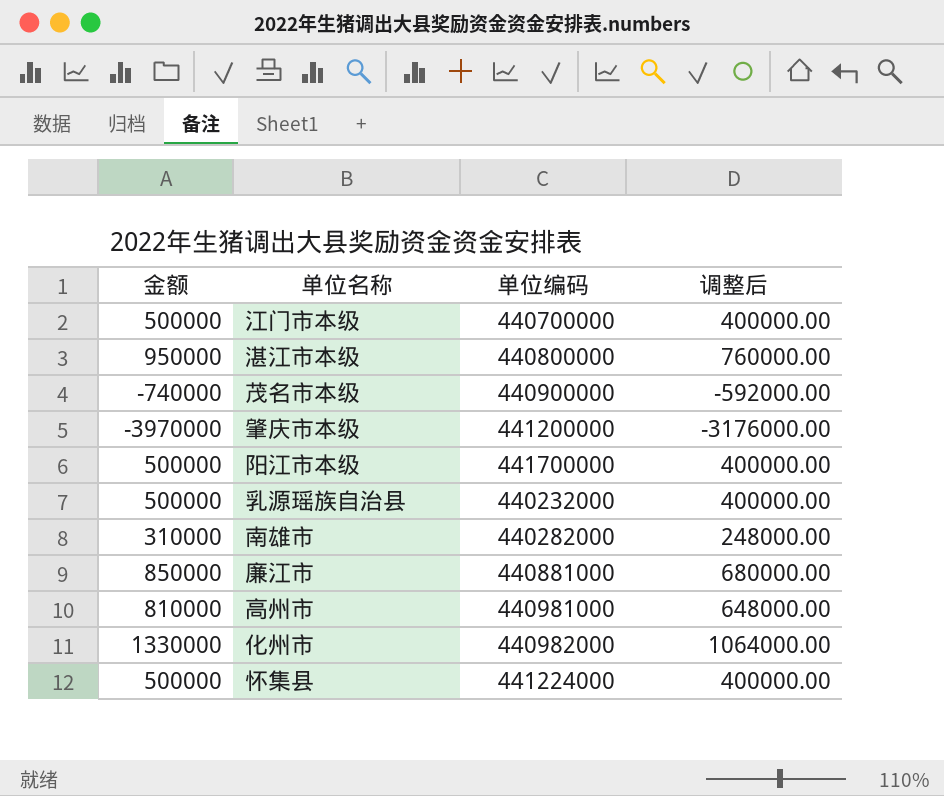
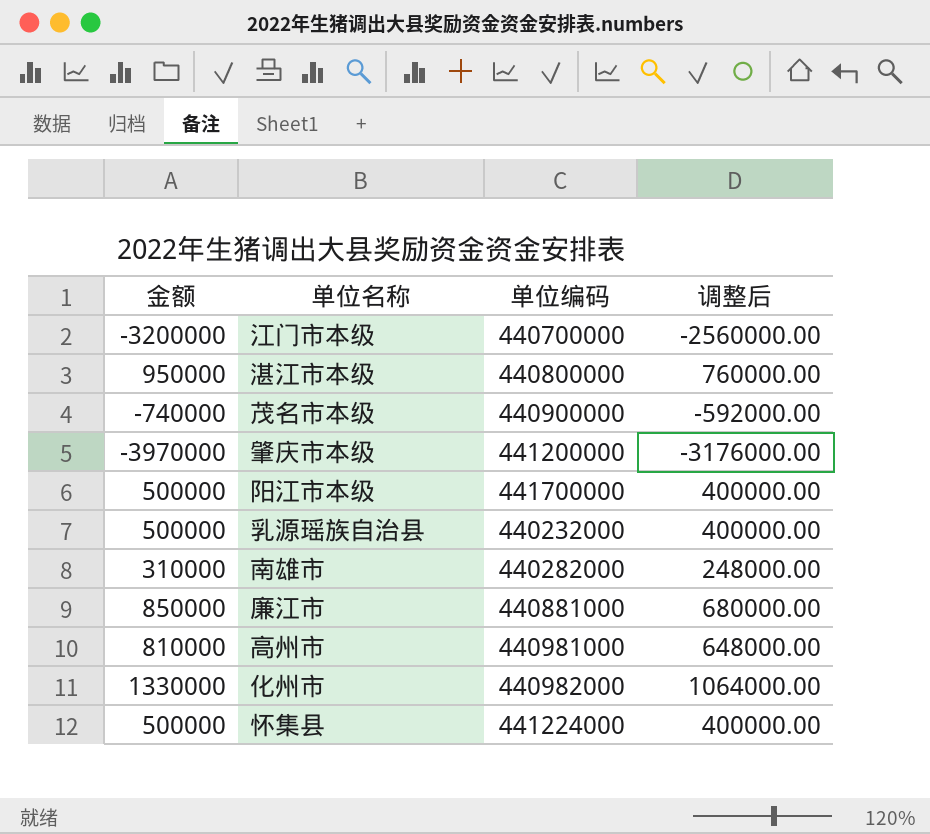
江门市本级 | 金额: 500000 -> -3200000
江门市本级 | 调整后: 400000.00 -> -2560000.00

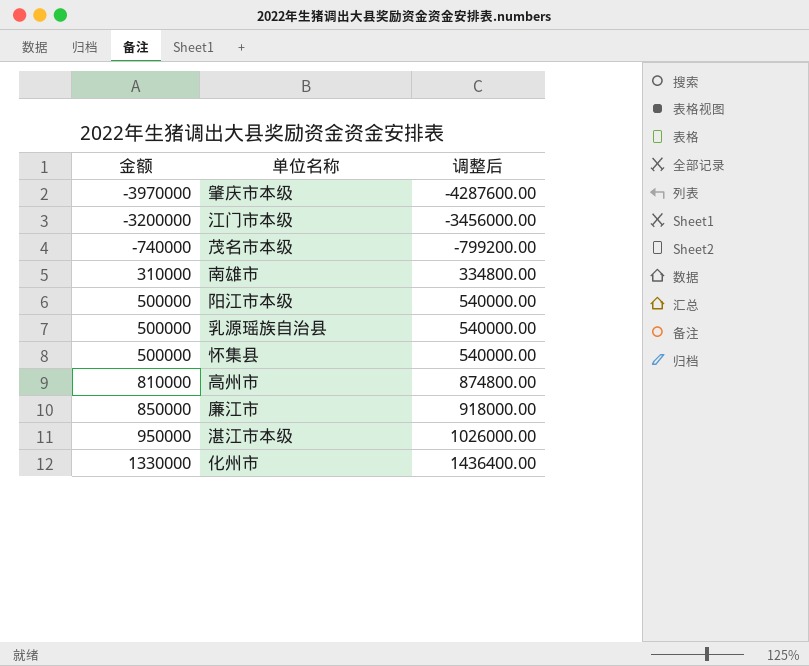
row order: none -> 金额 ascending
column 单位编码 | position: 3 -> none
column 调整后 | formula: [金额] * 0.8 -> [金额] * 1.08

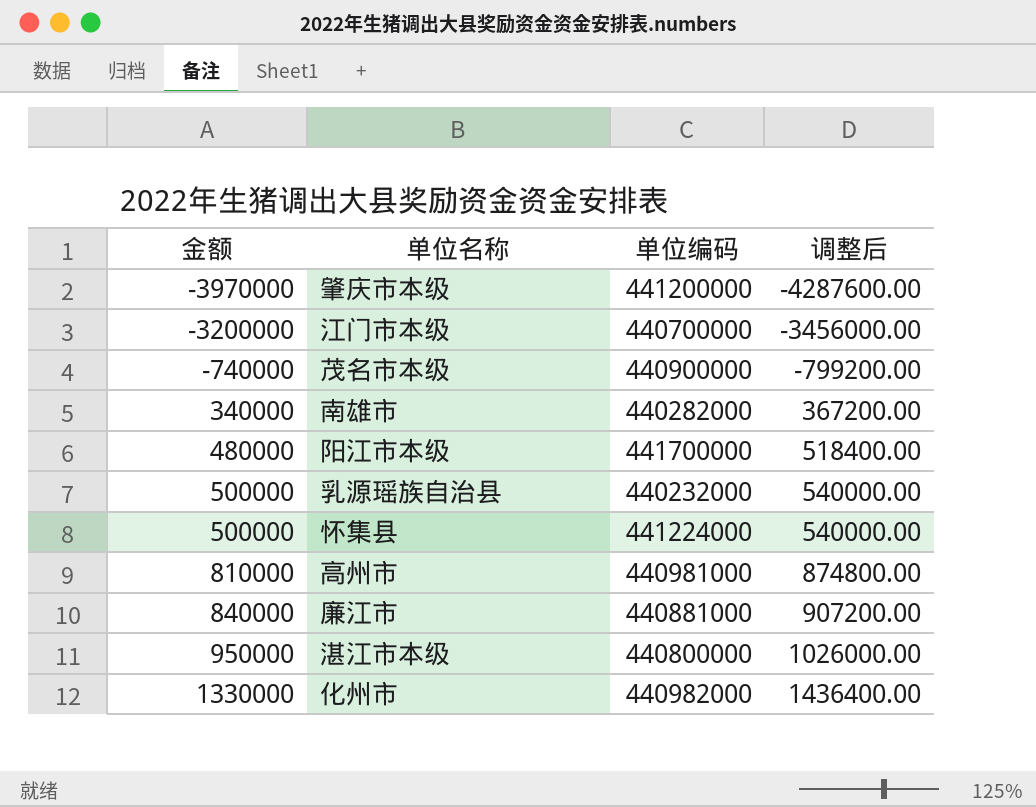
column 单位编码 | position: none -> 3
南雄市 | 金额: 310000 -> 340000
南雄市 | 调整后: 334800.00 -> 367200.00
阳江市本级 | 金额: 500000 -> 480000
阳江市本级 | 调整后: 540000.00 -> 518400.00
廉江市 | 金额: 850000 -> 840000
廉江市 | 调整后: 918000.00 -> 907200.00

